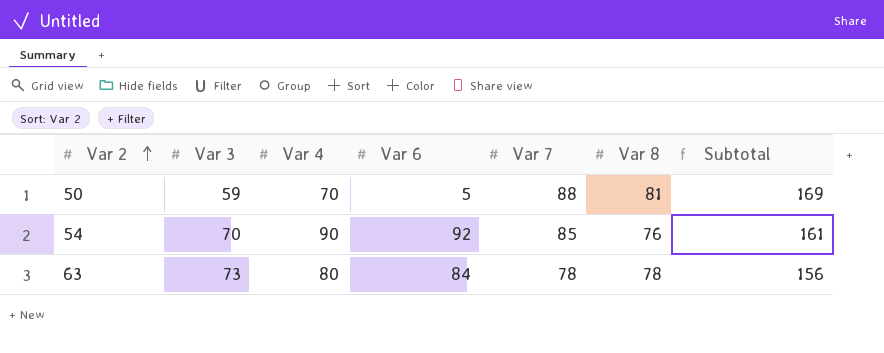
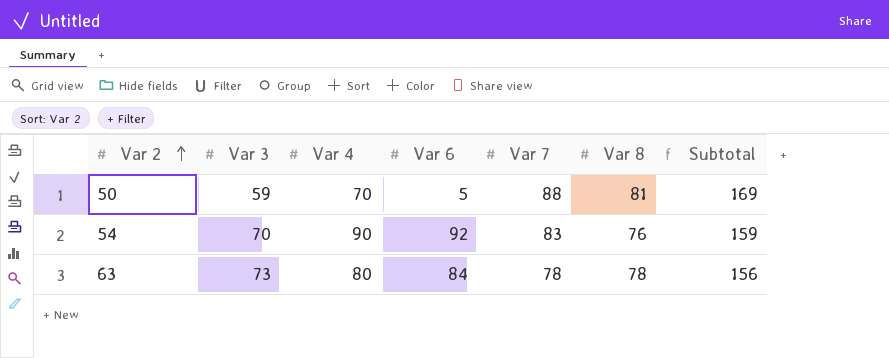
54 | Var 7: 85 -> 83
54 | Subtotal: 161 -> 159

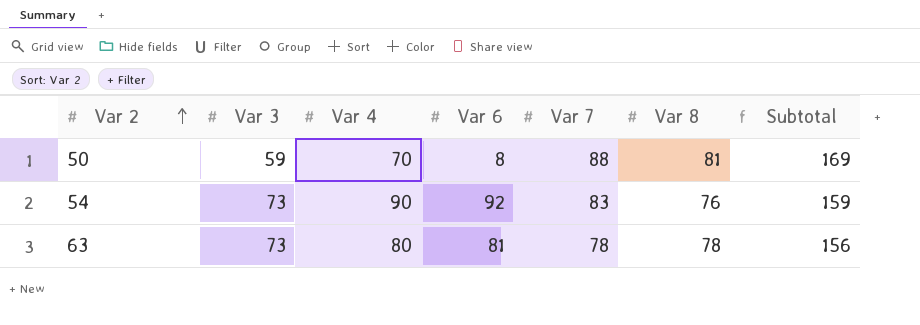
50 | Var 6: 5 -> 8
54 | Var 3: 70 -> 73
63 | Var 6: 84 -> 81

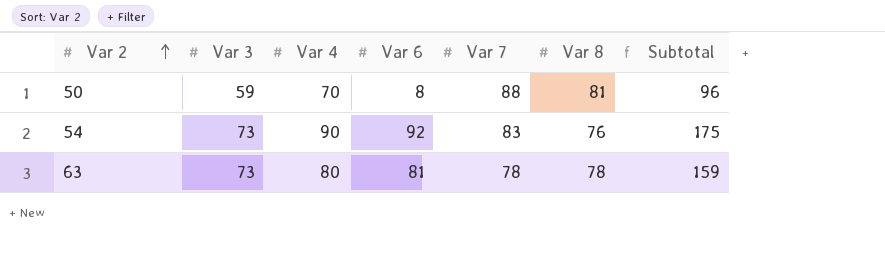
column Subtotal | formula: [Var 7] + [Var 8] -> [Var 6] + [Var 7]

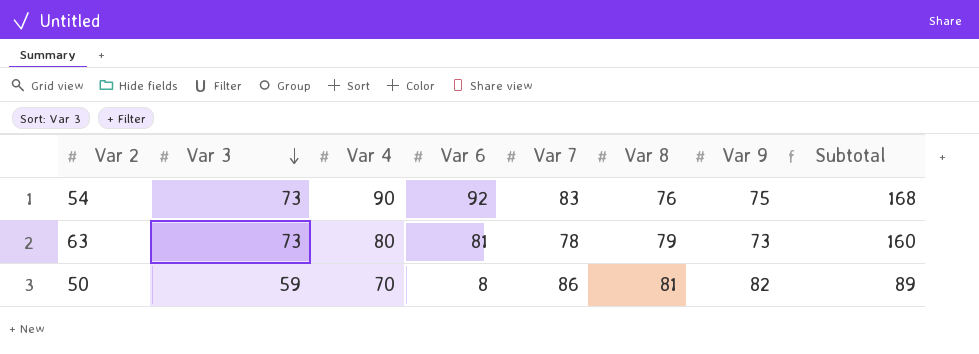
row order: Var 2 ascending -> Var 3 descending
column Var 9 | position: none -> 7
column Subtotal | formula: [Var 6] + [Var 7] -> [Var 6] + [Var 8]
63 | Var 8: 78 -> 79
50 | Var 7: 88 -> 86

